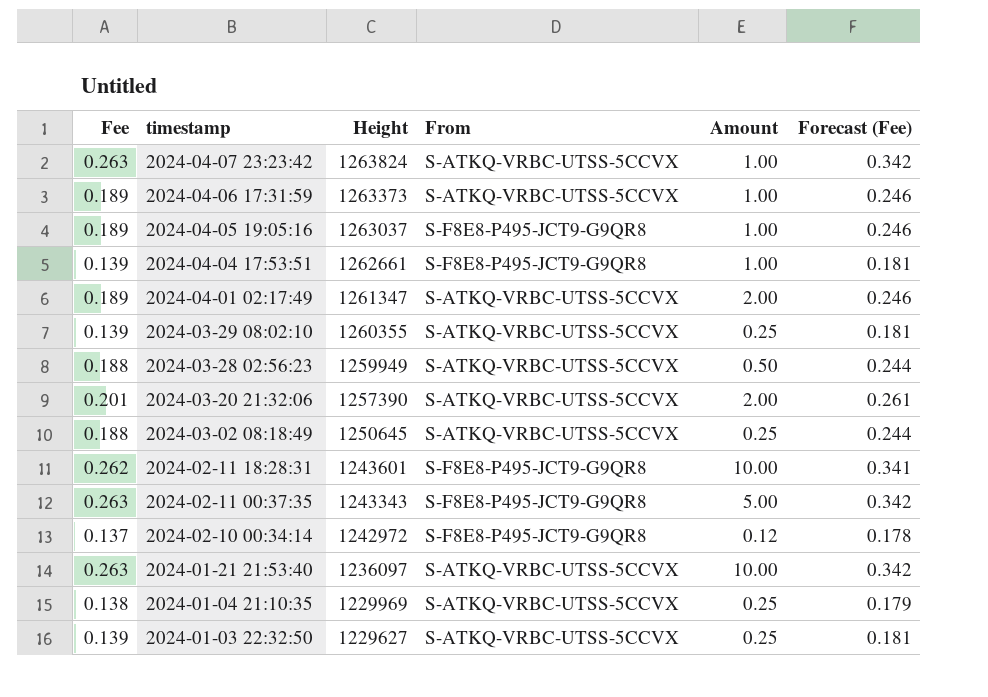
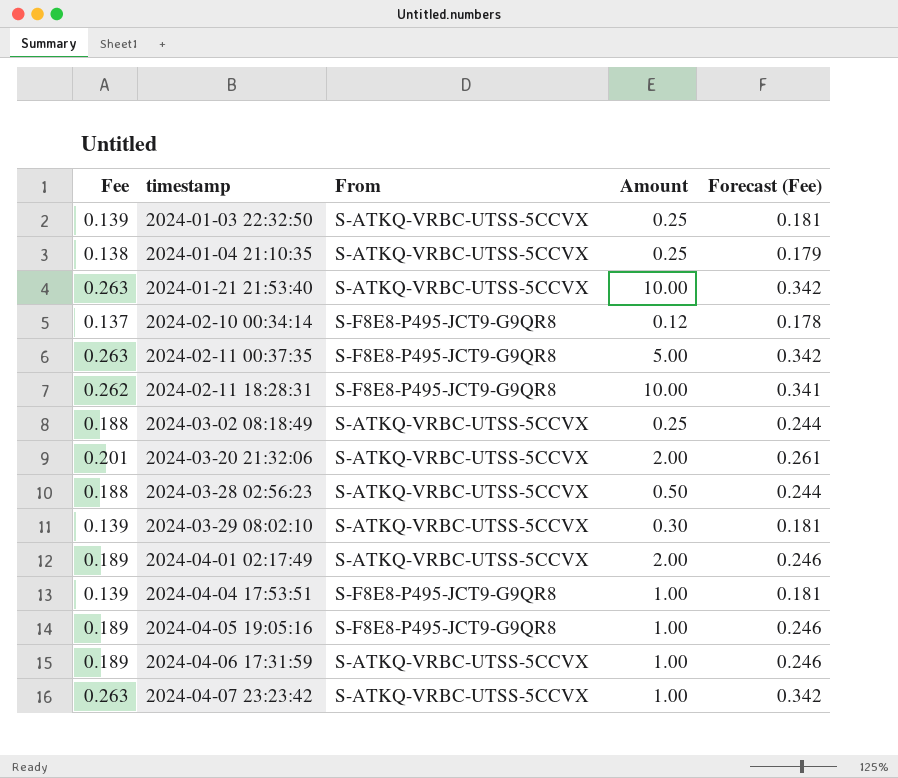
row order: timestamp descending -> timestamp ascending
column Height | position: 3 -> none
2024-03-29 08:02:10 | Amount: 0.25 -> 0.30

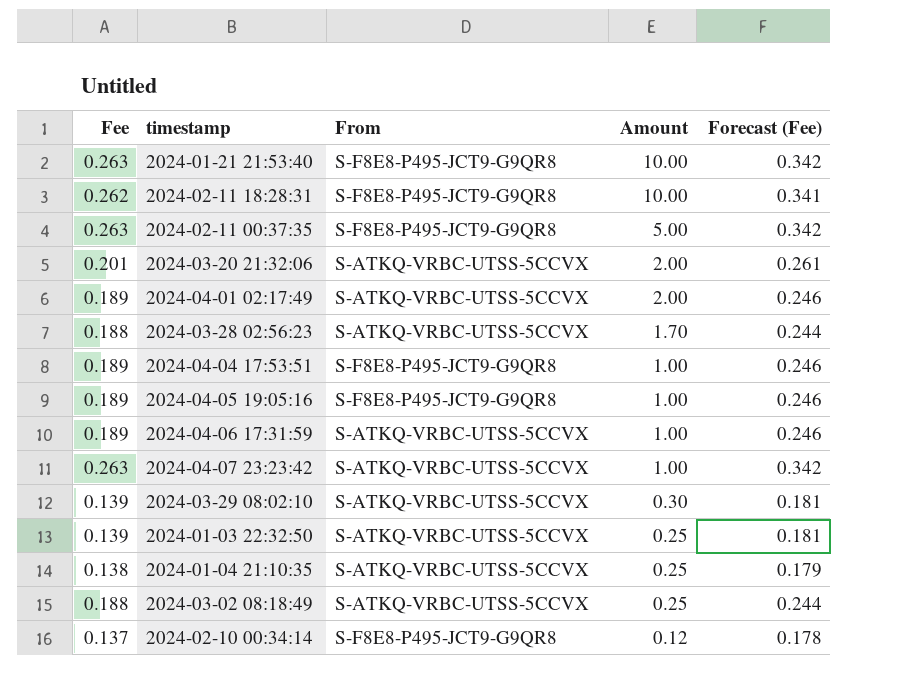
row order: timestamp ascending -> Amount descending
2024-01-21 21:53:40 | From: S-ATKQ-VRBC-UTSS-5CCVX -> S-F8E8-P495-JCT9-G9QR8
2024-03-28 02:56:23 | Amount: 0.50 -> 1.70
2024-04-04 17:53:51 | Fee: 0.139 -> 0.189
2024-04-04 17:53:51 | Forecast (Fee): 0.181 -> 0.246

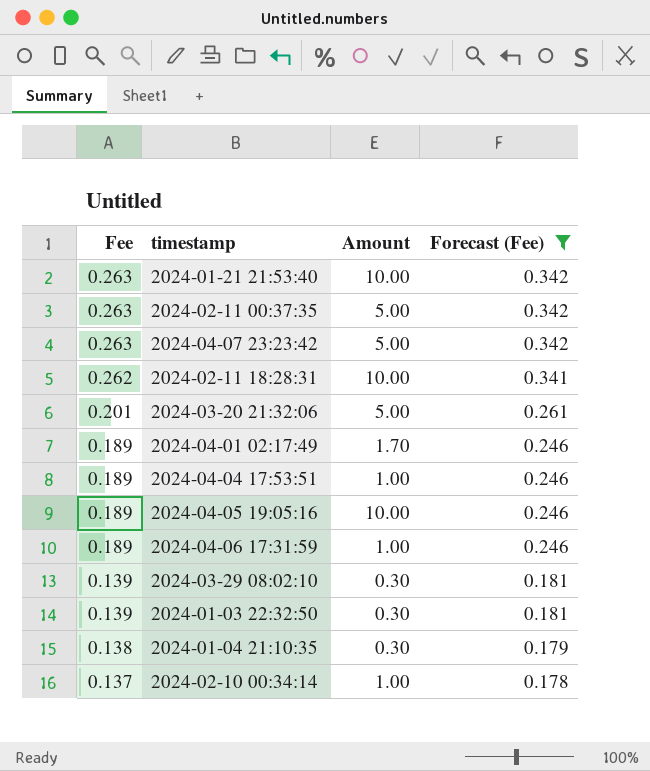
filter: none -> Forecast (Fee) != 0.244
row order: Amount descending -> Fee descending
column From | position: 3 -> none
2024-04-07 23:23:42 | Amount: 1.00 -> 5.00
2024-03-20 21:32:06 | Amount: 2.00 -> 5.00
2024-04-01 02:17:49 | Amount: 2.00 -> 1.70
2024-04-05 19:05:16 | Amount: 1.00 -> 10.00
2024-01-03 22:32:50 | Amount: 0.25 -> 0.30
2024-01-04 21:10:35 | Amount: 0.25 -> 0.30
2024-02-10 00:34:14 | Amount: 0.12 -> 1.00

